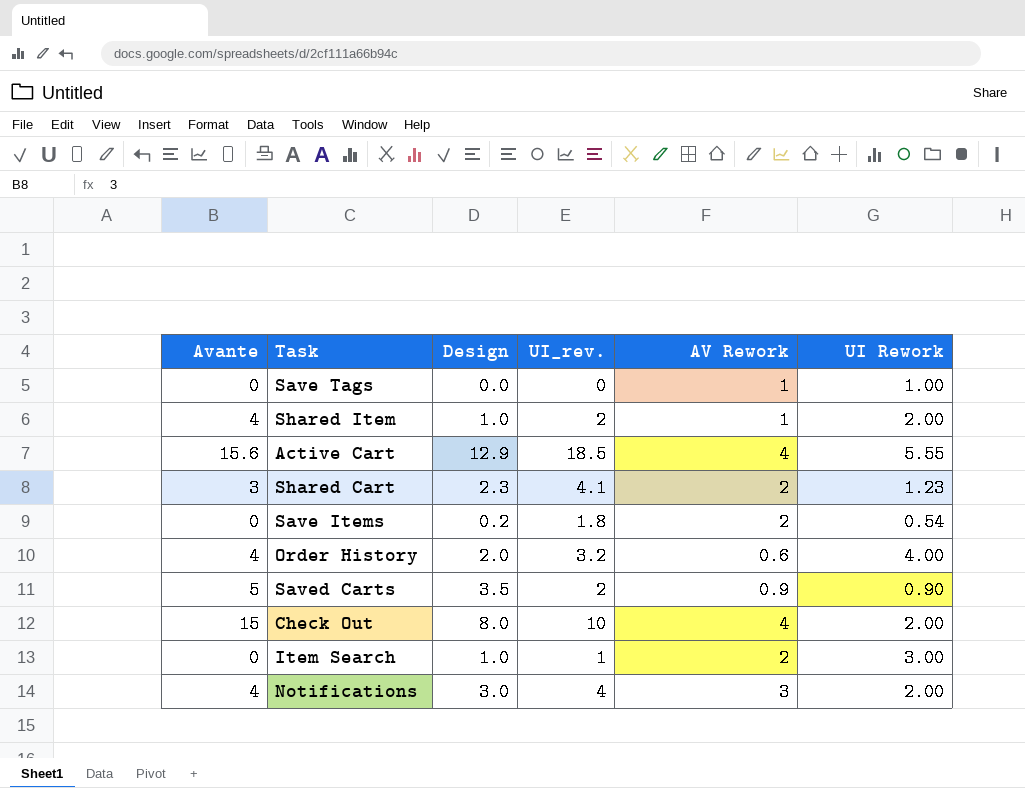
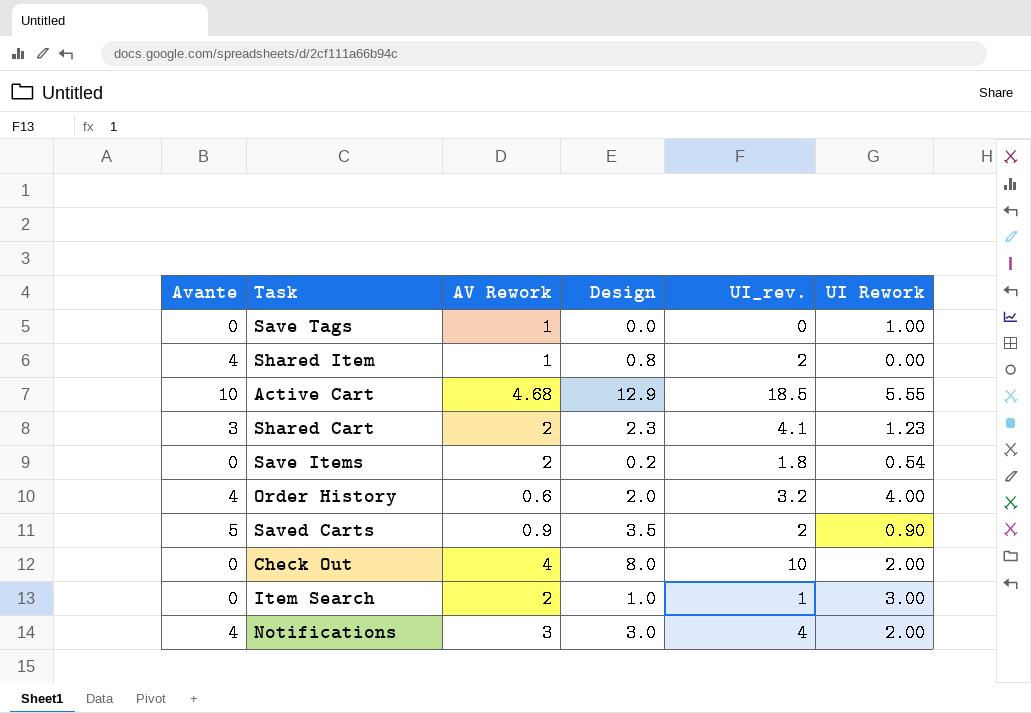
column AV Rework | position: 5 -> 3
Shared Item | Design: 1.0 -> 0.8
Shared Item | UI Rework: 2.00 -> 0.00
Active Cart | Avante: 15.6 -> 10
Active Cart | AV Rework: 4 -> 4.68
Check Out | Avante: 15 -> 0

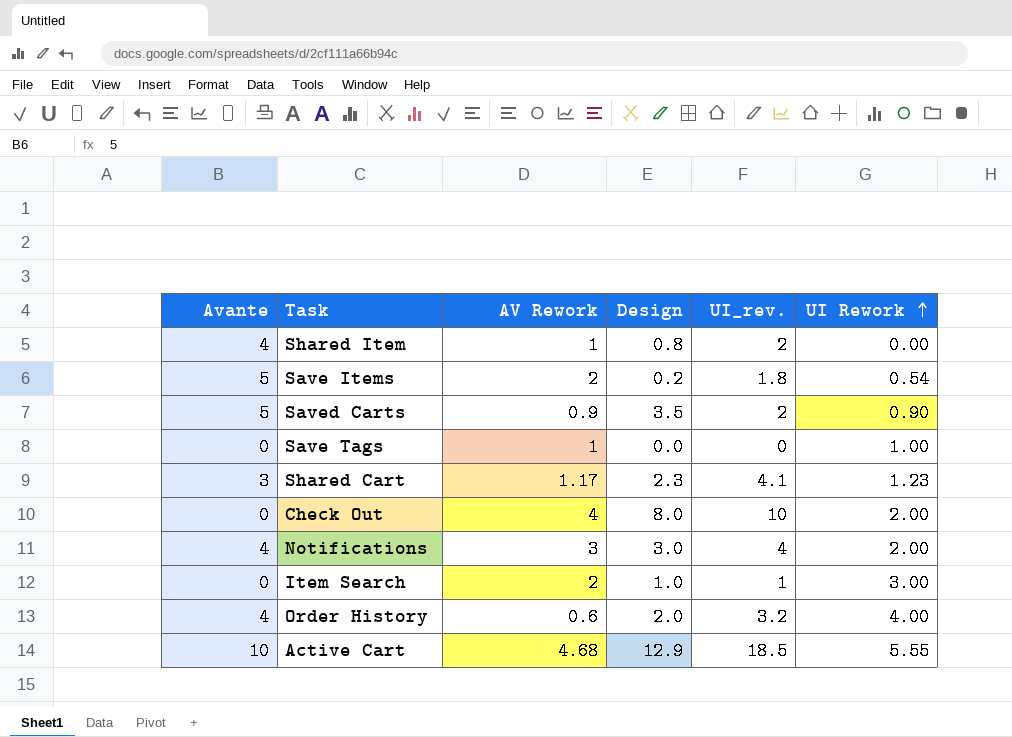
row order: none -> UI Rework ascending
Save Items | Avante: 0 -> 5
Shared Cart | AV Rework: 2 -> 1.17

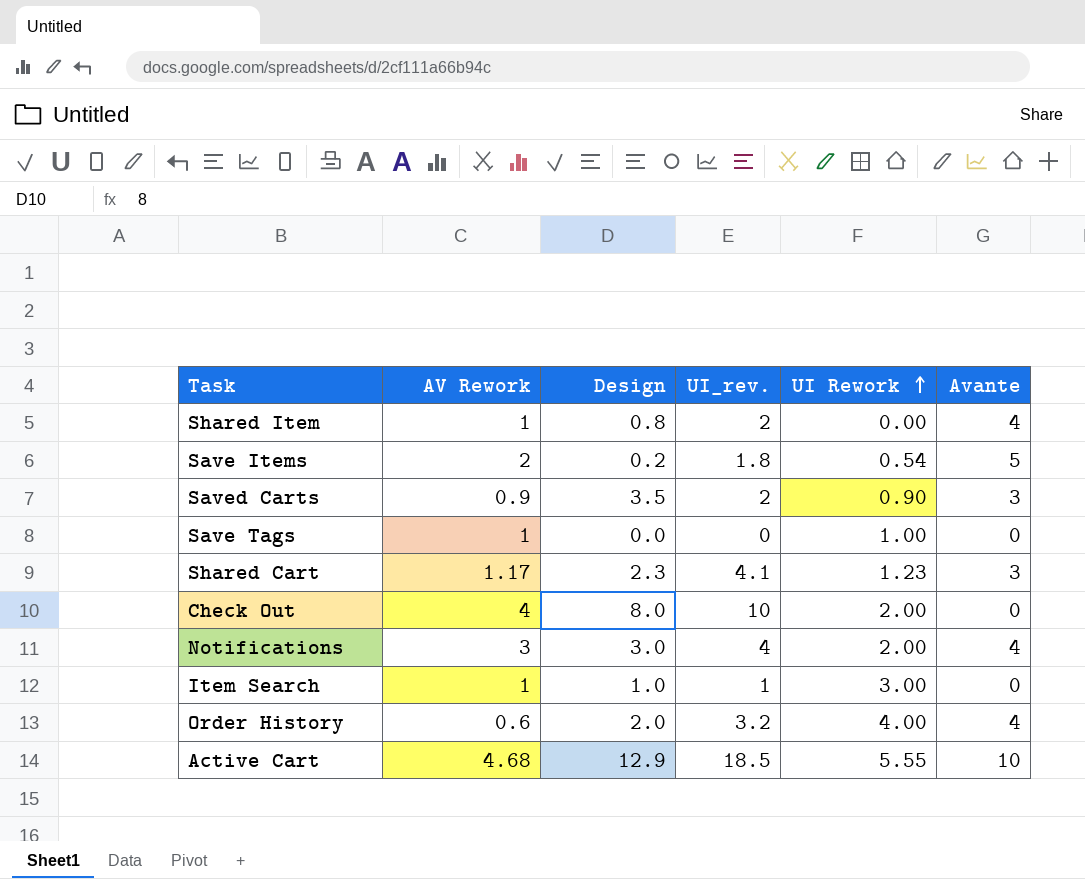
column Avante | position: 1 -> 6
Saved Carts | Avante: 5 -> 3
Item Search | AV Rework: 2 -> 1

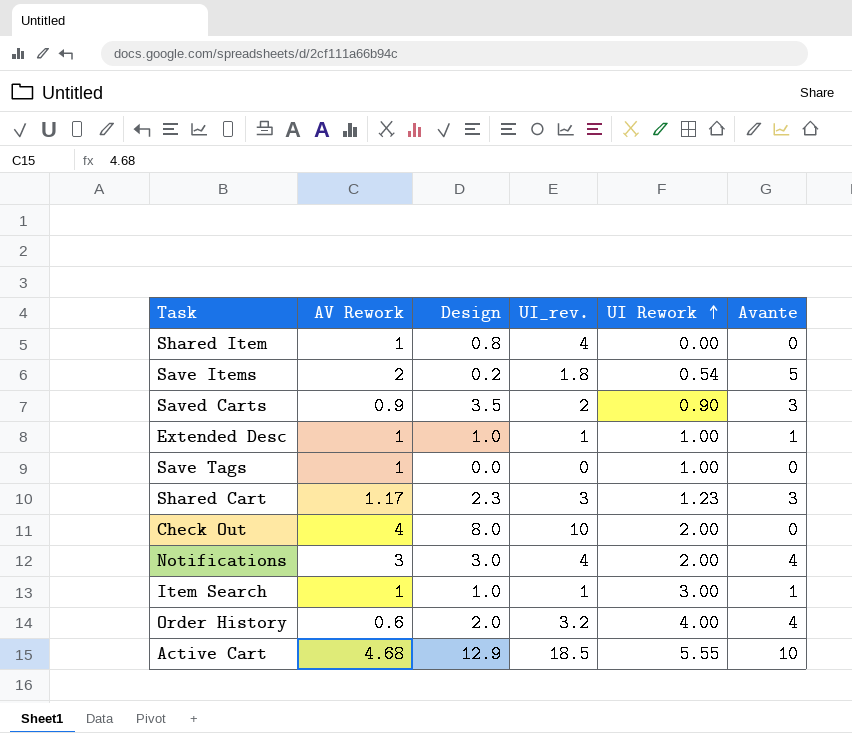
Shared Item | UI_rev.: 2 -> 4
Shared Item | Avante: 4 -> 0
row Extended Desc: none -> 1 | 1.0 | 1 | 1.00 | 1
Shared Cart | UI_rev.: 4.1 -> 3
Item Search | Avante: 0 -> 1

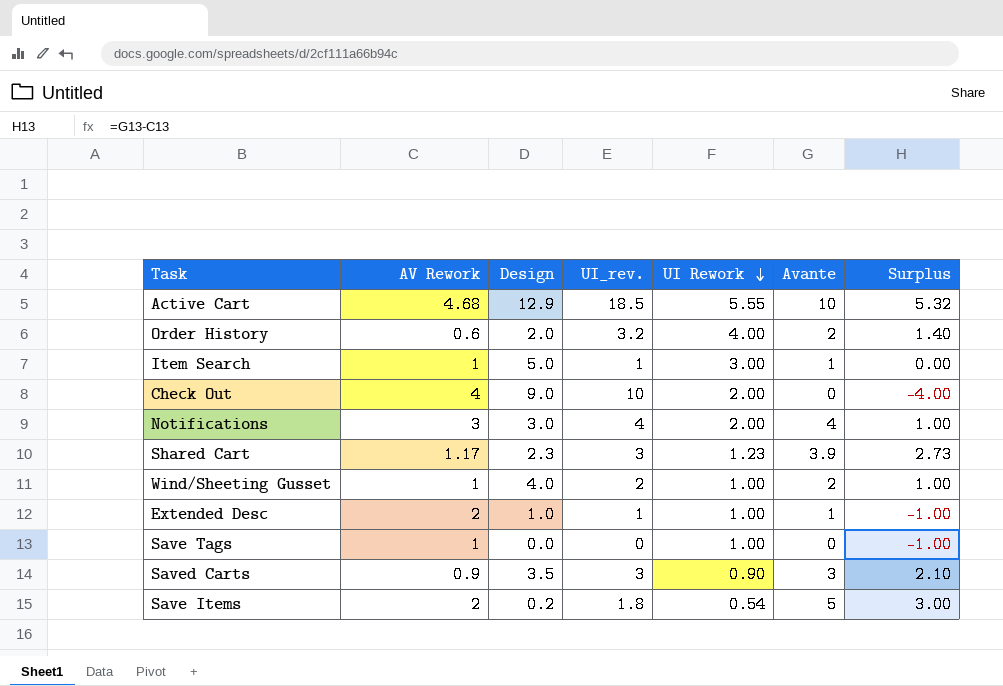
row order: UI Rework ascending -> UI Rework descending
column Surplus | formula: none -> [Avante] - [AV Rework]
row Shared Item: 1 | 0.8 | 4 | 0.00 | 0 -> none
Order History | Avante: 4 -> 2
Item Search | Design: 1.0 -> 5.0
Check Out | Design: 8.0 -> 9.0
Shared Cart | Avante: 3 -> 3.9
row Wind/Sheeting Gusset: none -> 1 | 4.0 | 2 | 1.00 | 2 | 1.00
Extended Desc | AV Rework: 1 -> 2
Saved Carts | UI_rev.: 2 -> 3

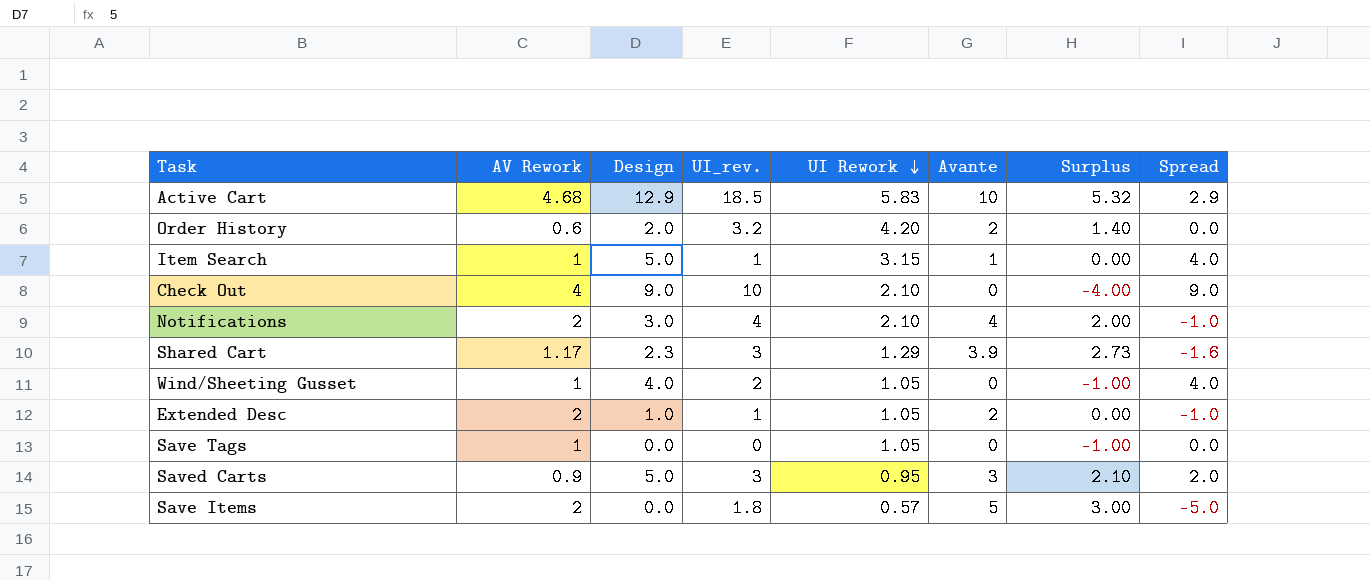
column Spread | formula: none -> [Design] - [Avante]
Active Cart | UI Rework: 5.55 -> 5.83
Order History | UI Rework: 4.00 -> 4.20
Item Search | UI Rework: 3.00 -> 3.15
Check Out | UI Rework: 2.00 -> 2.10
Notifications | AV Rework: 3 -> 2
Notifications | UI Rework: 2.00 -> 2.10
Notifications | Surplus: 1.00 -> 2.00
Shared Cart | UI Rework: 1.23 -> 1.29
Wind/Sheeting Gusset | UI Rework: 1.00 -> 1.05
Wind/Sheeting Gusset | Avante: 2 -> 0
Wind/Sheeting Gusset | Surplus: 1.00 -> -1.00
Extended Desc | UI Rework: 1.00 -> 1.05
Extended Desc | Avante: 1 -> 2
Extended Desc | Surplus: -1.00 -> 0.00
Save Tags | UI Rework: 1.00 -> 1.05
Saved Carts | Design: 3.5 -> 5.0
Saved Carts | UI Rework: 0.90 -> 0.95
Save Items | Design: 0.2 -> 0.0
Save Items | UI Rework: 0.54 -> 0.57

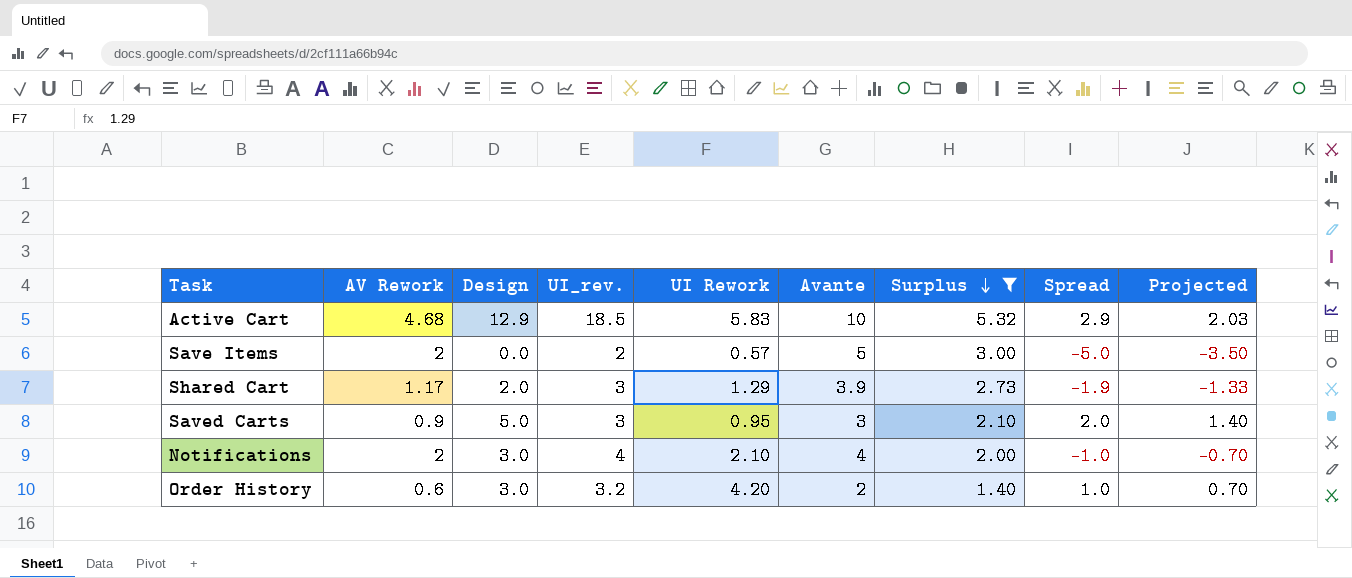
filter: none -> Surplus >= 1.40
row order: UI Rework descending -> Surplus descending
column Projected | formula: none -> [Spread] * 0.7
Save Items | UI_rev.: 1.8 -> 2
Shared Cart | Design: 2.3 -> 2.0
Shared Cart | Spread: -1.6 -> -1.9
Order History | Design: 2.0 -> 3.0
Order History | Spread: 0.0 -> 1.0

